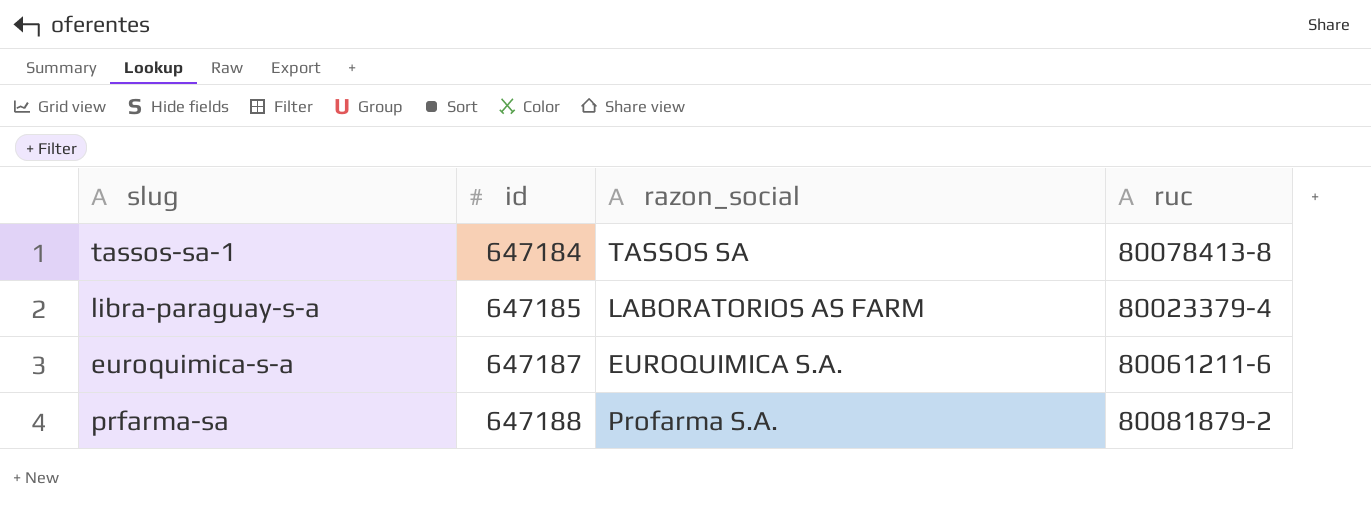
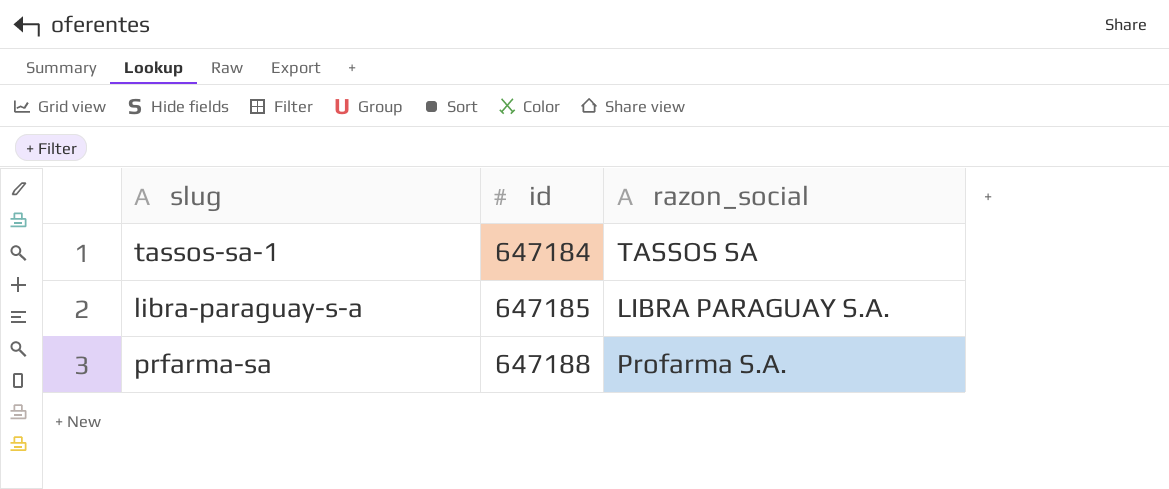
column ruc | position: 4 -> none
row euroquimica-s-a: 647187 | EUROQUIMICA S.A. | 80061211-6 -> none
libra-paraguay-s-a | razon_social: LABORATORIOS AS FARM -> LIBRA PARAGUAY S.A.

